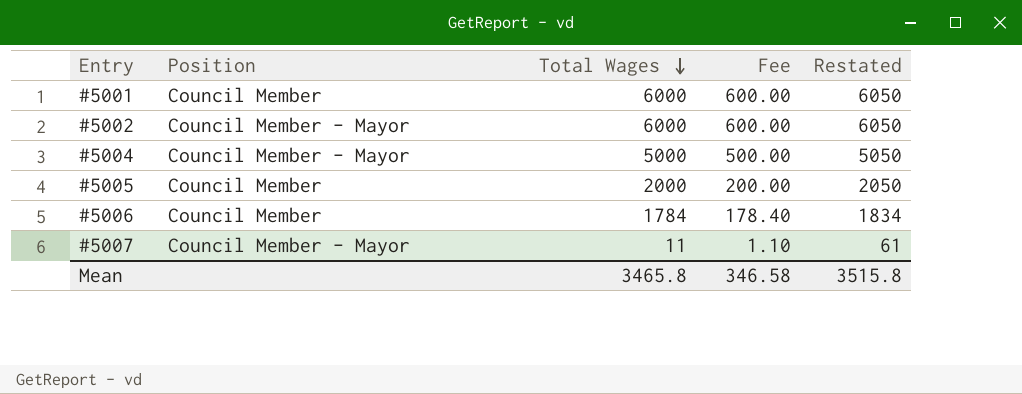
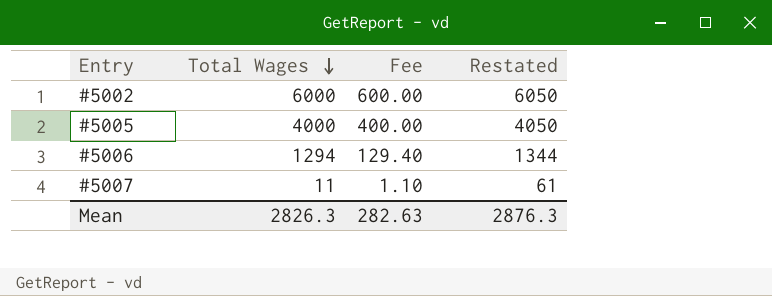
column Position | position: 2 -> none
row #5001: Council Member | 6000 | 600.00 | 6050 -> none
row #5004: Council Member - Mayor | 5000 | 500.00 | 5050 -> none
#5005 | Total Wages: 2000 -> 4000
#5005 | Fee: 200.00 -> 400.00
#5005 | Restated: 2050 -> 4050
#5006 | Total Wages: 1784 -> 1294
#5006 | Fee: 178.40 -> 129.40
#5006 | Restated: 1834 -> 1344
Mean | Total Wages: 3465.8 -> 2826.3
Mean | Fee: 346.58 -> 282.63
Mean | Restated: 3515.8 -> 2876.3

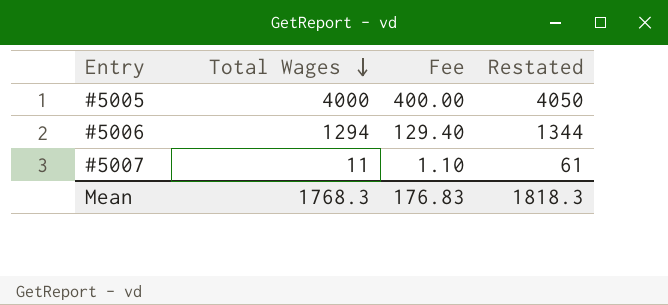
row #5002: 6000 | 600.00 | 6050 -> none
Mean | Total Wages: 2826.3 -> 1768.3
Mean | Fee: 282.63 -> 176.83
Mean | Restated: 2876.3 -> 1818.3

